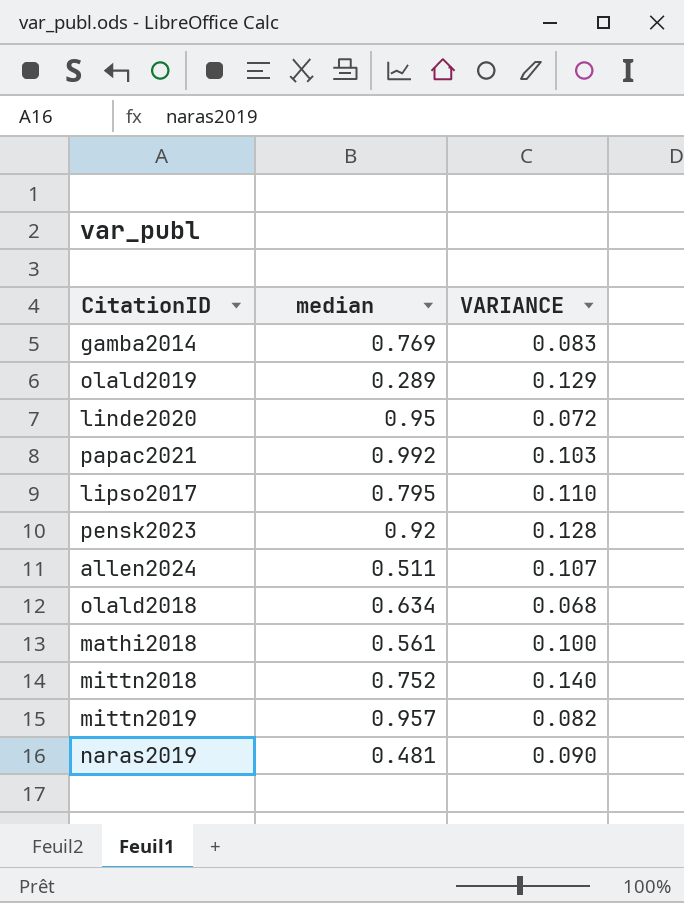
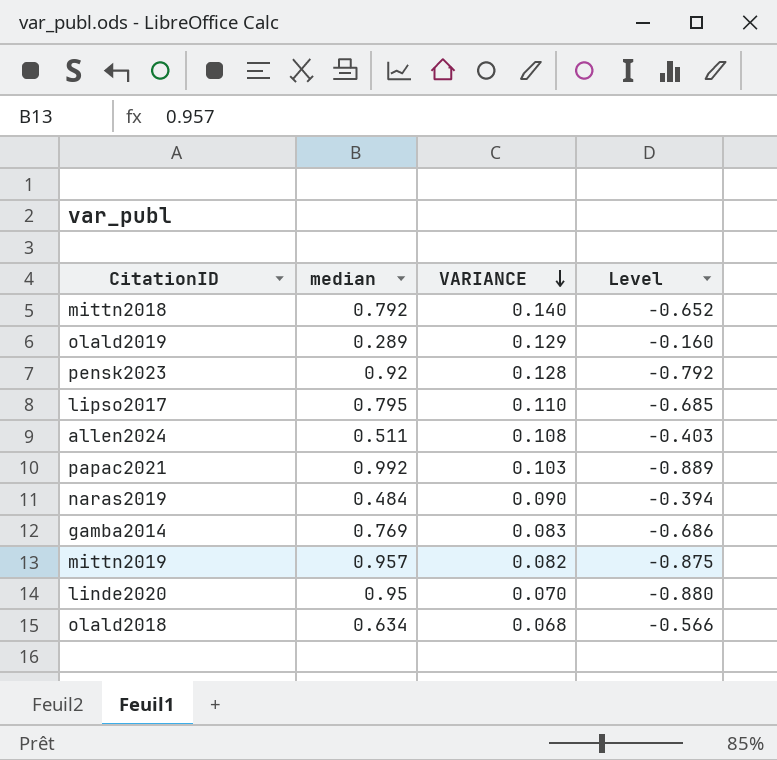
row order: none -> VARIANCE descending
column Level | formula: none -> [VARIANCE] - [median]
row mathi2018: 0.561 | 0.100 -> none
mittn2018 | median: 0.752 -> 0.792
allen2024 | VARIANCE: 0.107 -> 0.108
naras2019 | median: 0.481 -> 0.484
linde2020 | VARIANCE: 0.072 -> 0.070

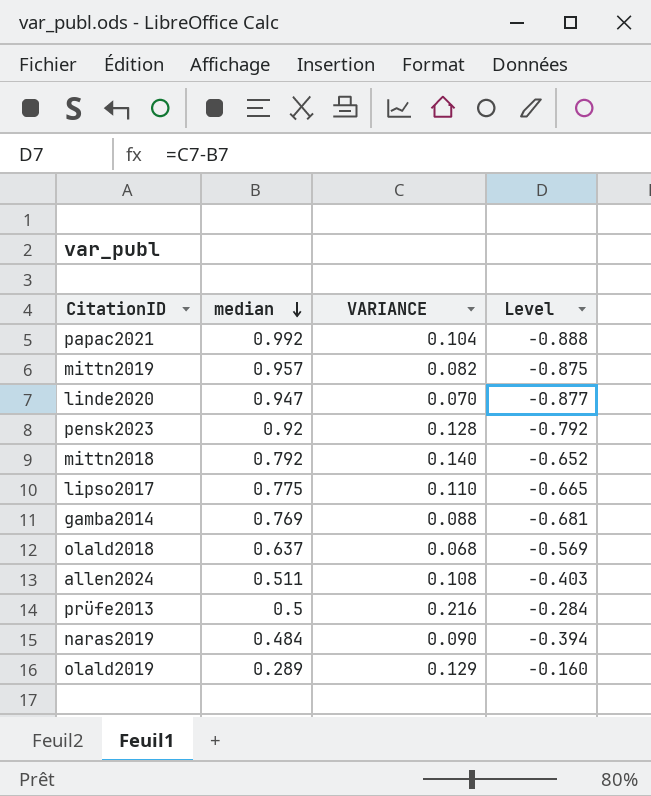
row order: VARIANCE descending -> median descending
papac2021 | VARIANCE: 0.103 -> 0.104
papac2021 | Level: -0.889 -> -0.888
linde2020 | median: 0.95 -> 0.947
linde2020 | Level: -0.880 -> -0.877
lipso2017 | median: 0.795 -> 0.775
lipso2017 | Level: -0.685 -> -0.665
gamba2014 | VARIANCE: 0.083 -> 0.088
gamba2014 | Level: -0.686 -> -0.681
olald2018 | median: 0.634 -> 0.637
olald2018 | Level: -0.566 -> -0.569
row prüfe2013: none -> 0.5 | 0.216 | -0.284

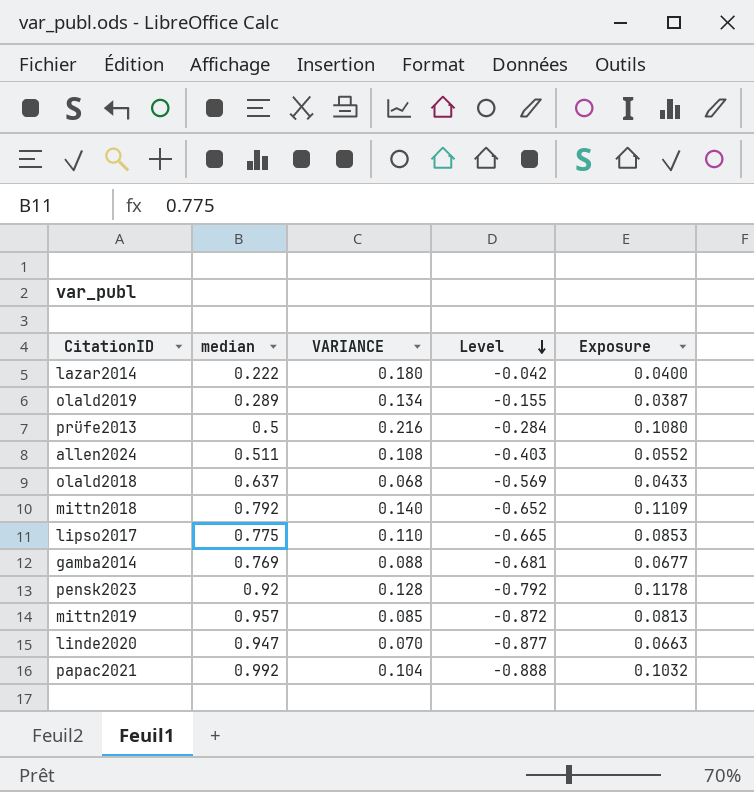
row order: median descending -> Level descending
column Exposure | formula: none -> [median] * [VARIANCE]
row naras2019: 0.484 | 0.090 | -0.394 -> none
row lazar2014: none -> 0.222 | 0.180 | -0.042 | 0.0400
olald2019 | VARIANCE: 0.129 -> 0.134
olald2019 | Level: -0.160 -> -0.155
mittn2019 | VARIANCE: 0.082 -> 0.085
mittn2019 | Level: -0.875 -> -0.872

